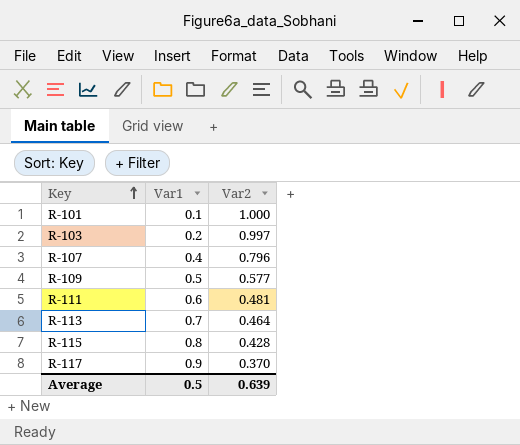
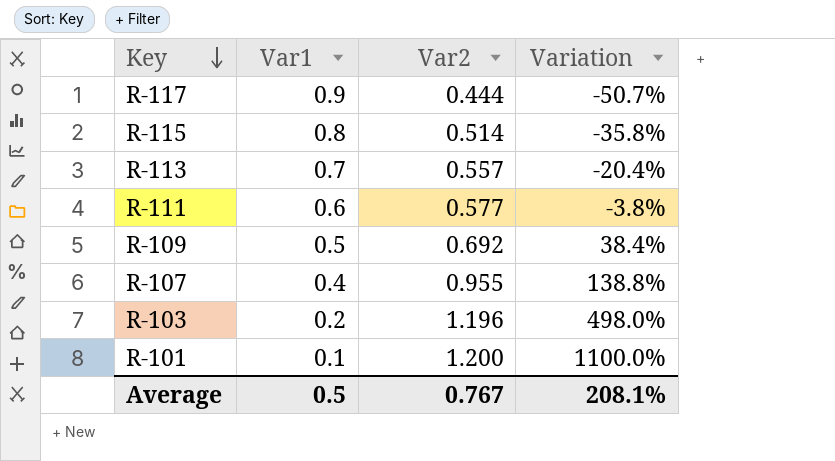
row order: Key ascending -> Key descending
column Variation | formula: none -> ([Var2] - [Var1]) / [Var1]
R-117 | Var2: 0.370 -> 0.444
R-115 | Var2: 0.428 -> 0.514
R-113 | Var2: 0.464 -> 0.557
R-111 | Var2: 0.481 -> 0.577
R-109 | Var2: 0.577 -> 0.692
R-107 | Var2: 0.796 -> 0.955
R-103 | Var2: 0.997 -> 1.196
R-101 | Var2: 1.000 -> 1.200
Average | Var2: 0.639 -> 0.767

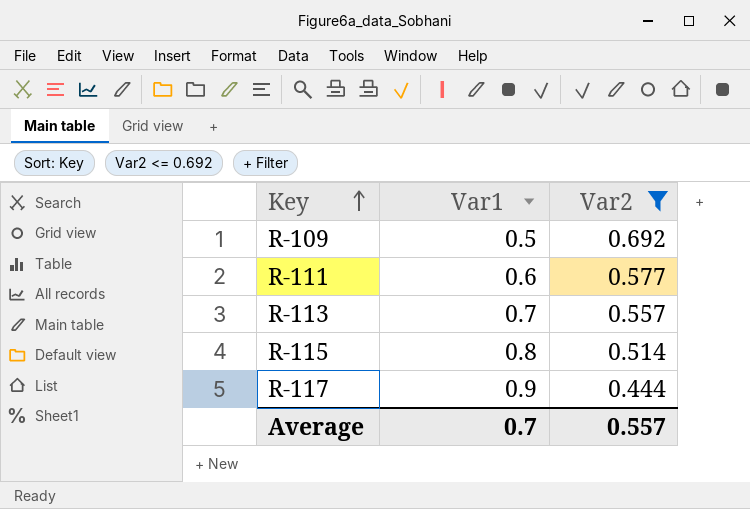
filter: none -> Var2 <= 0.692
row order: Key descending -> Key ascending
column Variation | formula: ([Var2] - [Var1]) / [Var1] -> none
Average | Var1: 0.5 -> 0.7
Average | Var2: 0.767 -> 0.557

